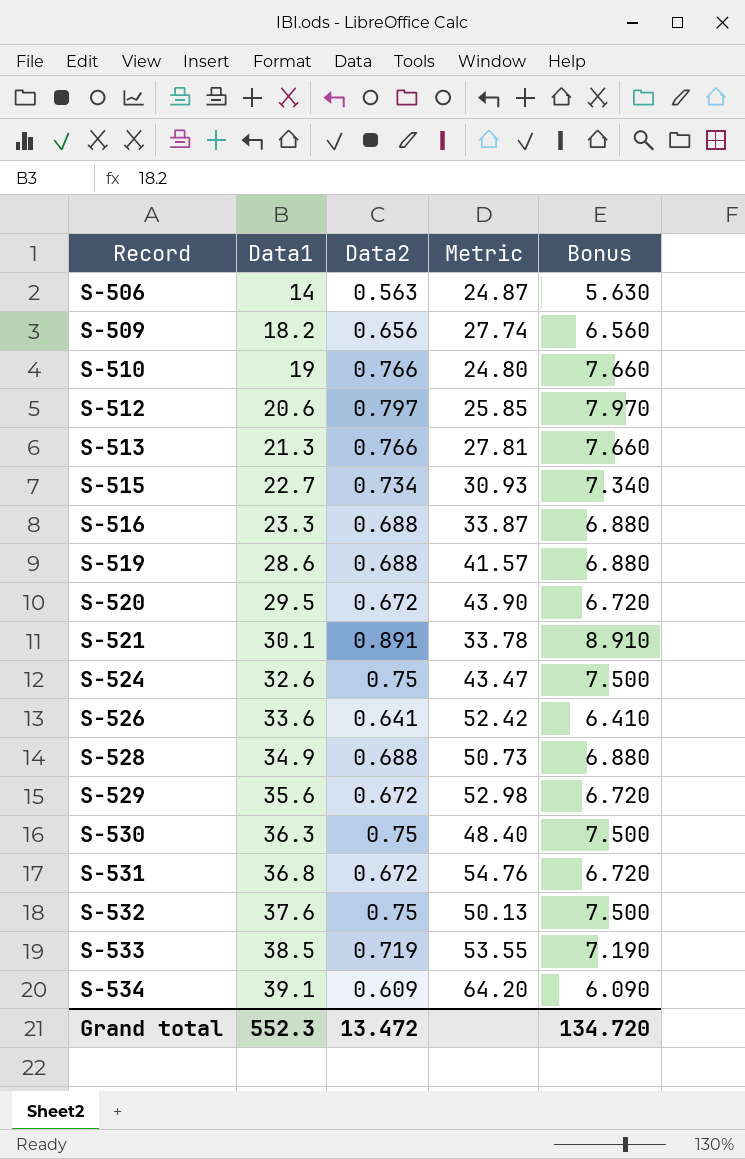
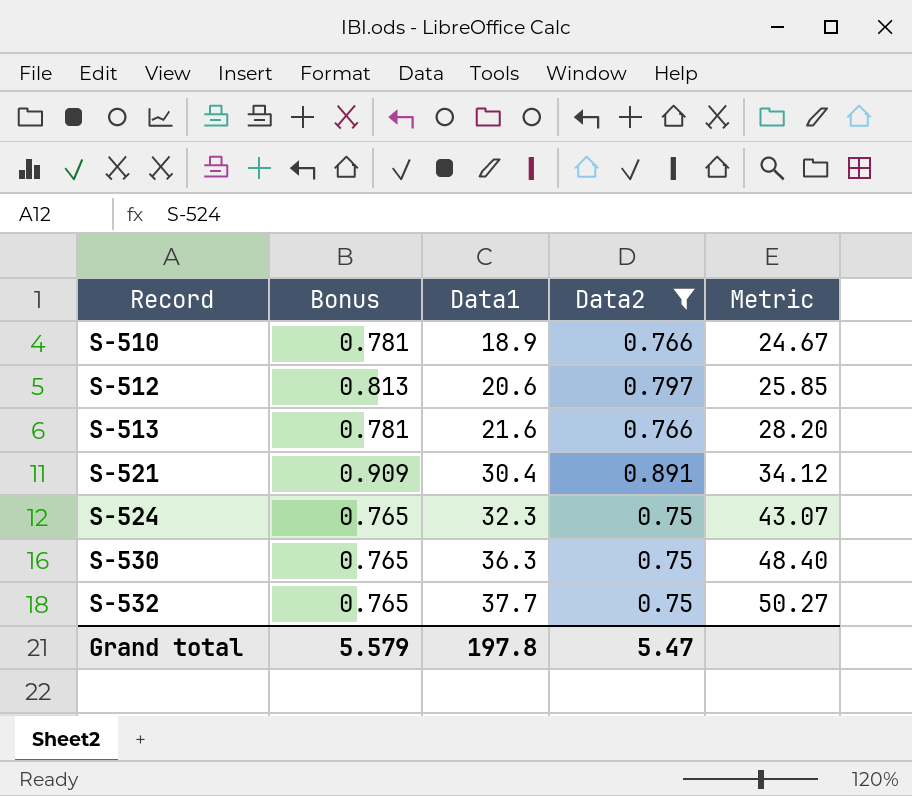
filter: none -> Data2 >= 0.75
column Bonus | formula: [Data2] * 10 -> [Data2] * 1.02
column Bonus | position: 5 -> 2
S-510 | Data1: 19 -> 18.9
S-510 | Metric: 24.80 -> 24.67
S-513 | Data1: 21.3 -> 21.6
S-513 | Metric: 27.81 -> 28.20
S-521 | Data1: 30.1 -> 30.4
S-521 | Metric: 33.78 -> 34.12
S-524 | Data1: 32.6 -> 32.3
S-524 | Metric: 43.47 -> 43.07
S-532 | Data1: 37.6 -> 37.7
S-532 | Metric: 50.13 -> 50.27
Grand total | Bonus: 134.720 -> 5.579
Grand total | Data1: 552.3 -> 197.8
Grand total | Data2: 13.472 -> 5.47

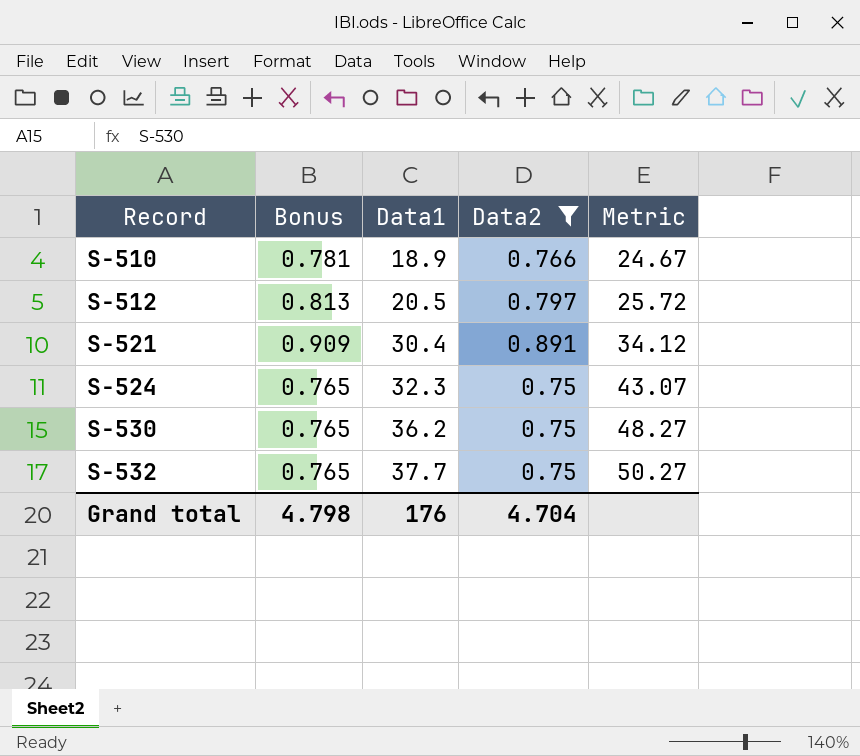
row S-513: 0.781 | 21.6 | 0.766 | 28.20 -> none
S-512 | Data1: 20.6 -> 20.5
S-512 | Metric: 25.85 -> 25.72
S-530 | Data1: 36.3 -> 36.2
S-530 | Metric: 48.40 -> 48.27
Grand total | Bonus: 5.579 -> 4.798
Grand total | Data1: 197.8 -> 176
Grand total | Data2: 5.47 -> 4.704

